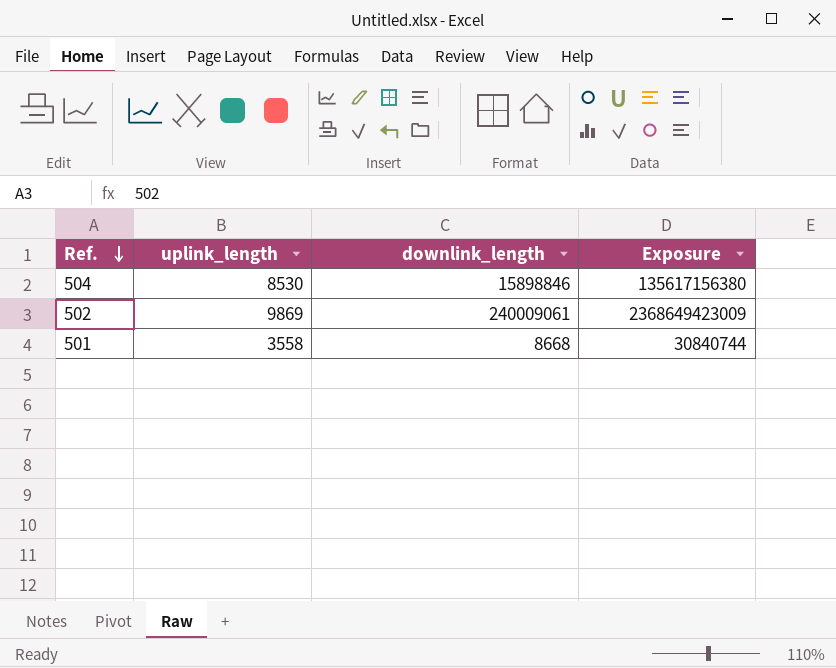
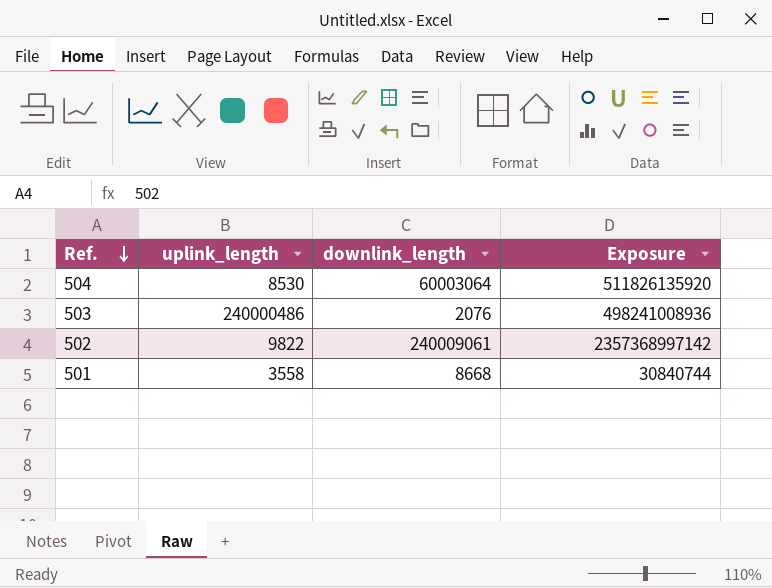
504 | downlink_length: 15898846 -> 60003064
504 | Exposure: 135617156380 -> 511826135920
row 503: none -> 240000486 | 2076 | 498241008936
502 | uplink_length: 9869 -> 9822
502 | Exposure: 2368649423009 -> 2357368997142

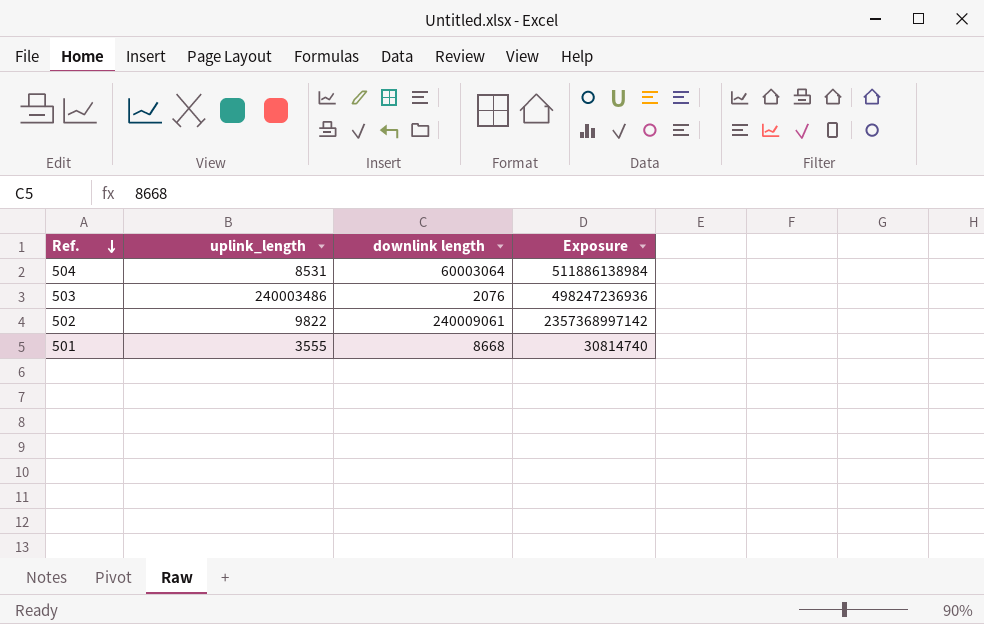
column name: downlink_length -> downlink length
504 | uplink_length: 8530 -> 8531
504 | Exposure: 511826135920 -> 511886138984
503 | uplink_length: 240000486 -> 240003486
503 | Exposure: 498241008936 -> 498247236936
501 | uplink_length: 3558 -> 3555
501 | Exposure: 30840744 -> 30814740

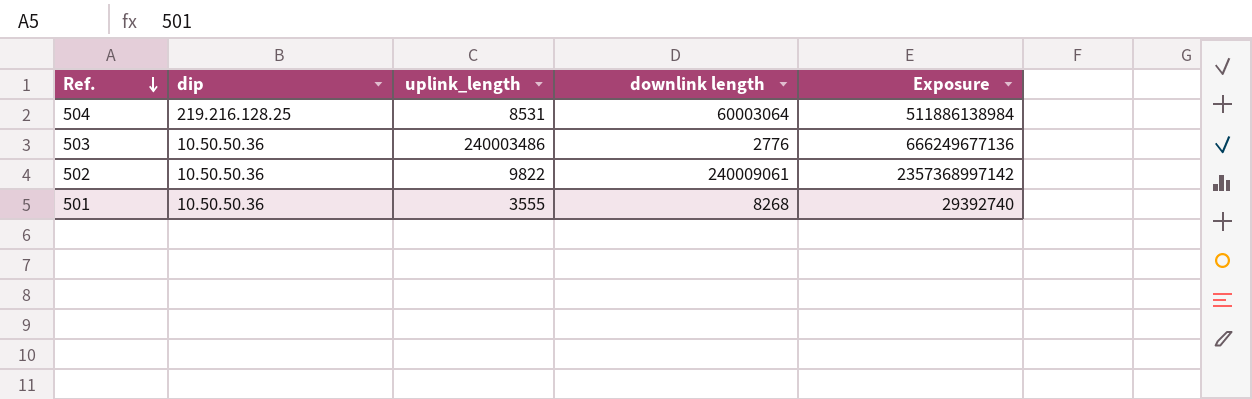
column dip | position: none -> 2
503 | downlink length: 2076 -> 2776
503 | Exposure: 498247236936 -> 666249677136
501 | downlink length: 8668 -> 8268
501 | Exposure: 30814740 -> 29392740

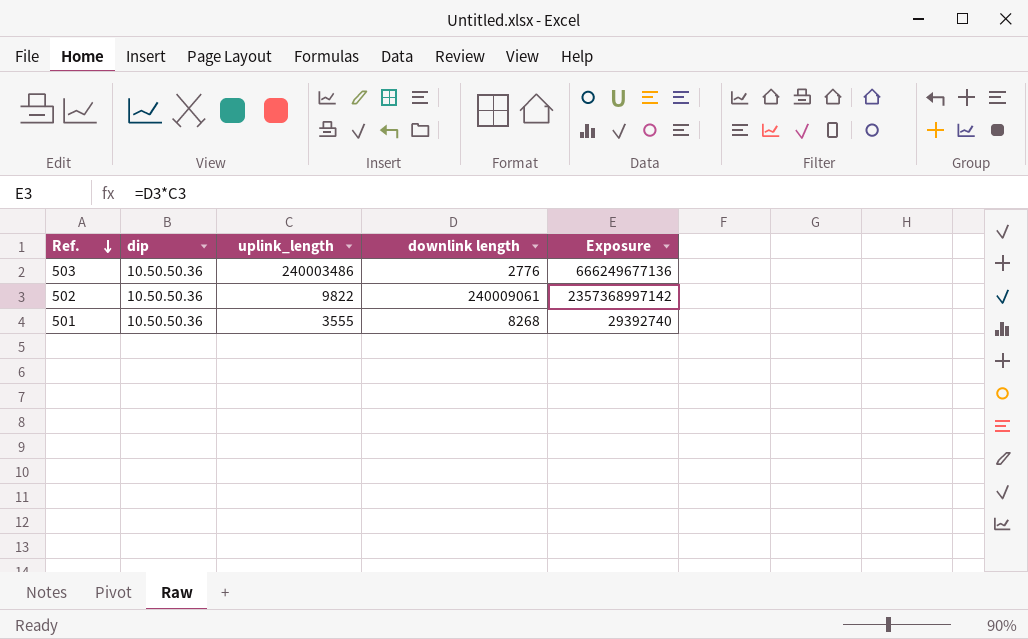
row 504: 219.216.128.25 | 8531 | 60003064 | 511886138984 -> none

